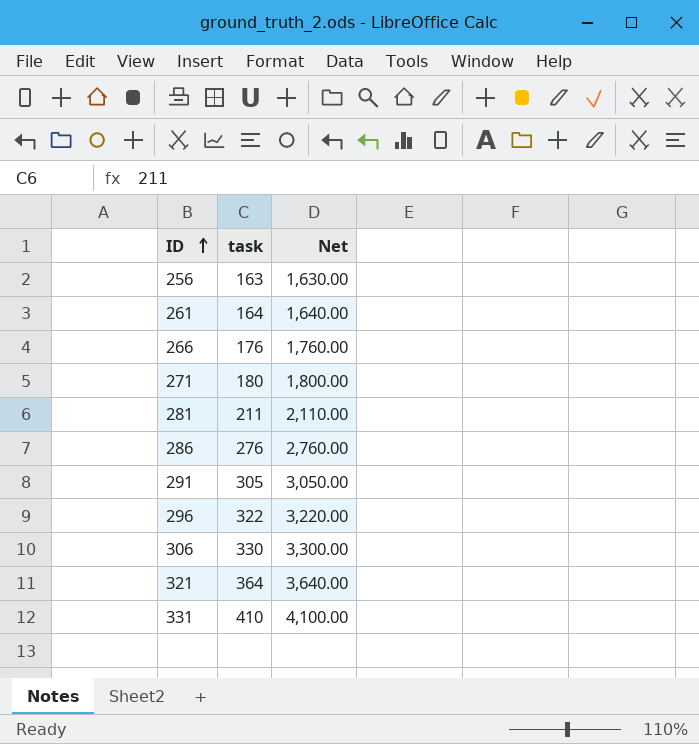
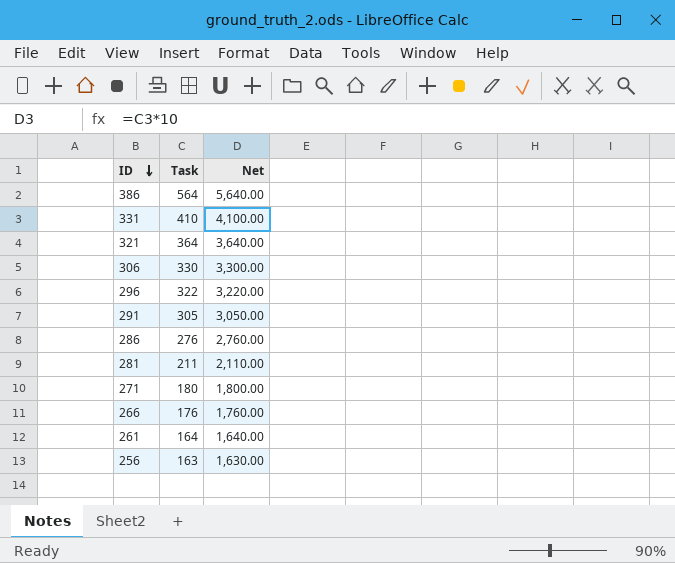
row order: ID ascending -> ID descending
column name: task -> Task
row 386: none -> 564 | 5,640.00

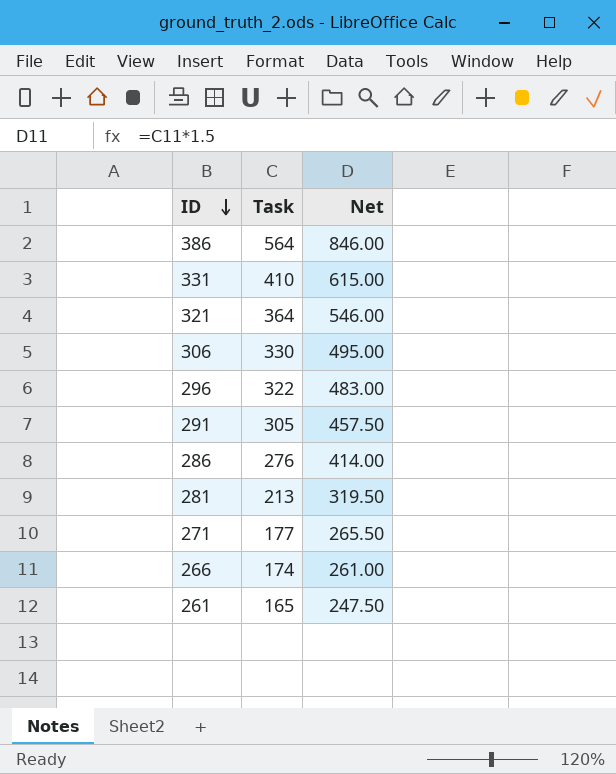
column Net | formula: [Task] * 10 -> [Task] * 1.5
row 256: 163 | 1,630.00 -> none
281 | Task: 211 -> 213
271 | Task: 180 -> 177
266 | Task: 176 -> 174
261 | Task: 164 -> 165

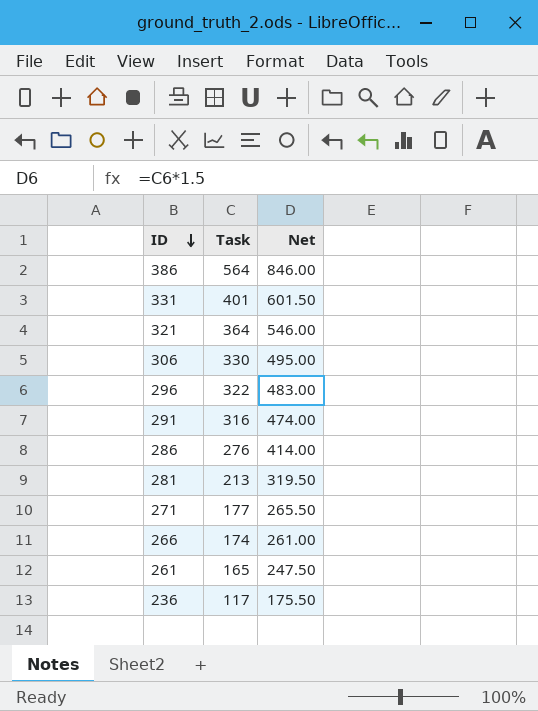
331 | Task: 410 -> 401
331 | Net: 615.00 -> 601.50
291 | Task: 305 -> 316
291 | Net: 457.50 -> 474.00
row 236: none -> 117 | 175.50

